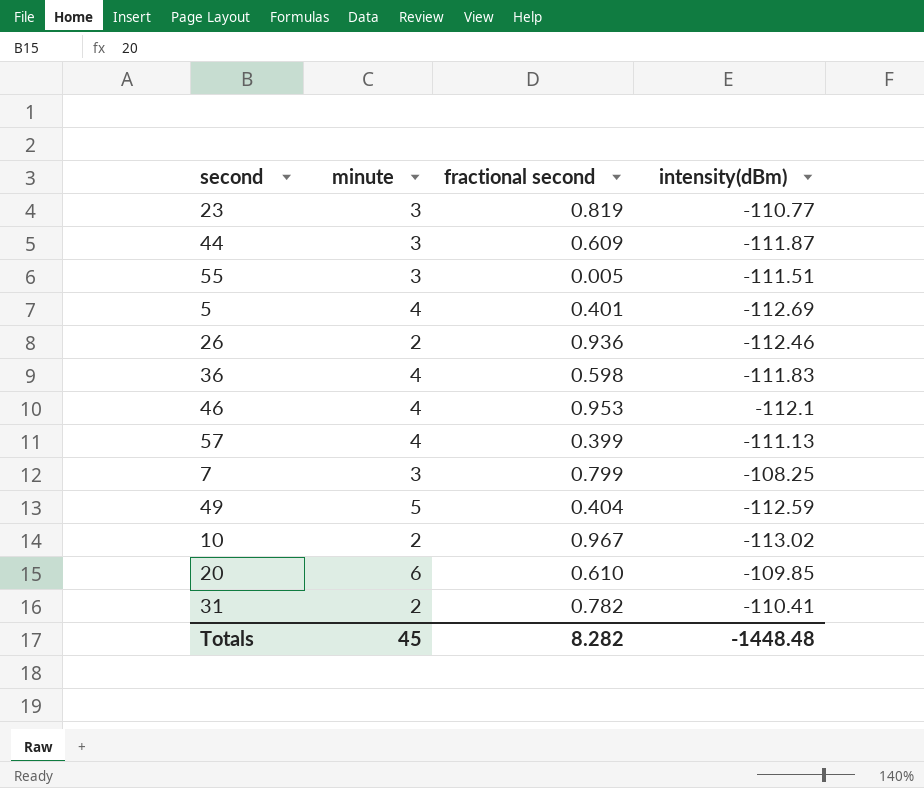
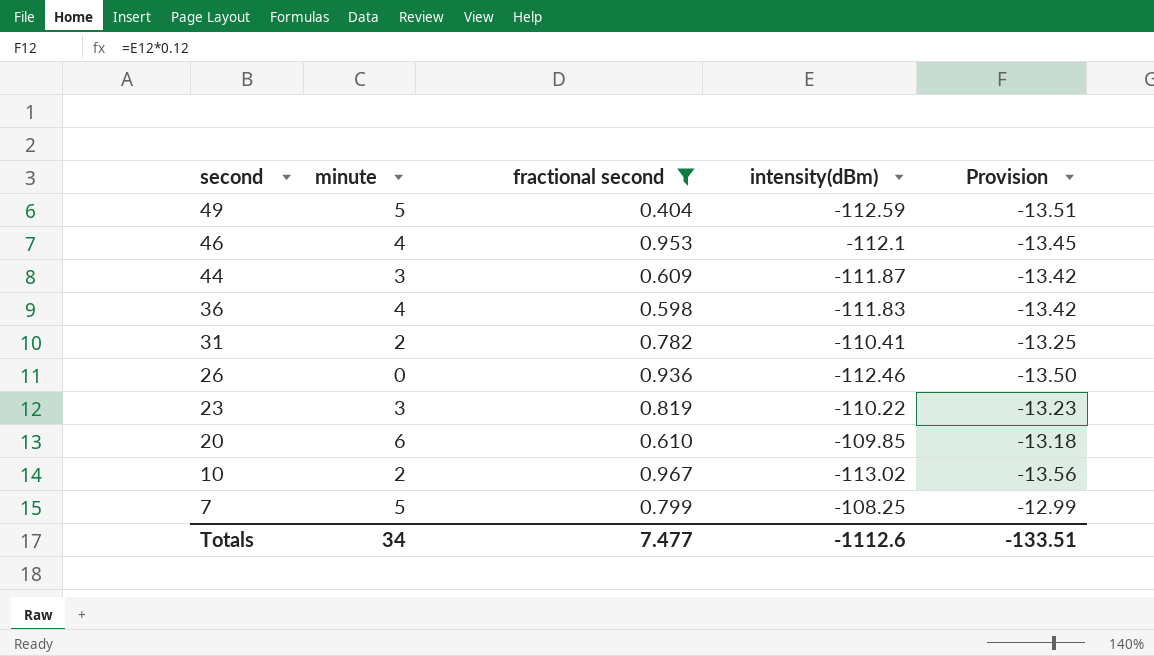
filter: none -> fractional second >= 0.404
row order: none -> second descending
column Provision | formula: none -> [intensity(dBm)] * 0.12
26 | minute: 2 -> 0
23 | intensity(dBm): -110.77 -> -110.22
7 | minute: 3 -> 5
Totals | minute: 45 -> 34
Totals | fractional second: 8.282 -> 7.477
Totals | intensity(dBm): -1448.48 -> -1112.6

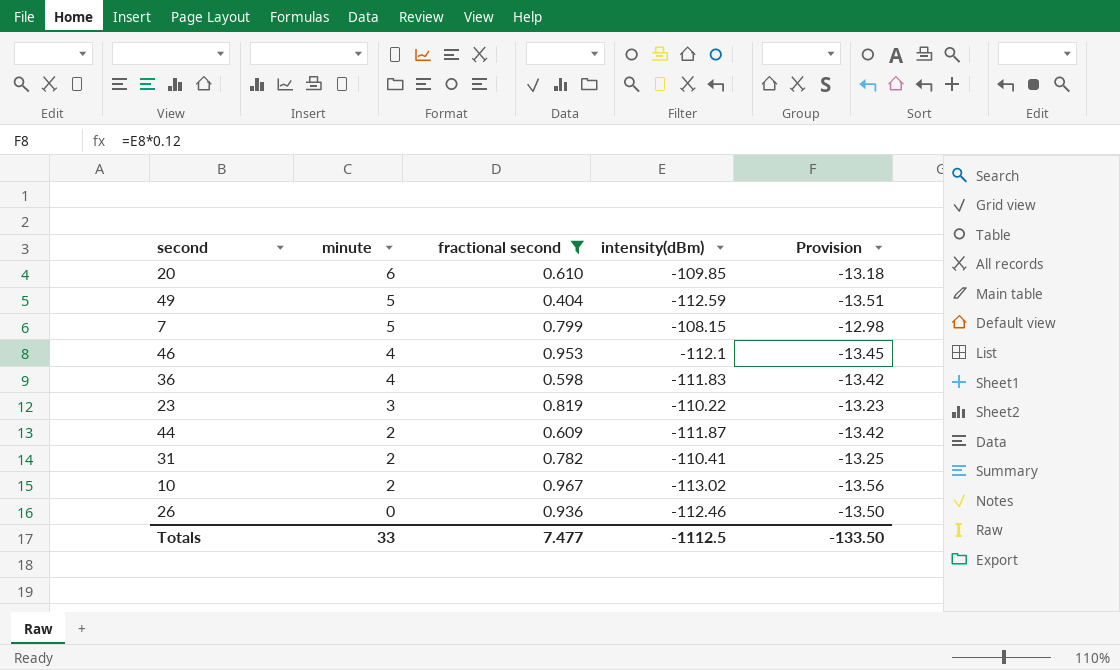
row order: second descending -> minute descending
7 | intensity(dBm): -108.25 -> -108.15
7 | Provision: -12.99 -> -12.98
44 | minute: 3 -> 2
Totals | minute: 34 -> 33
Totals | intensity(dBm): -1112.6 -> -1112.5
Totals | Provision: -133.51 -> -133.50

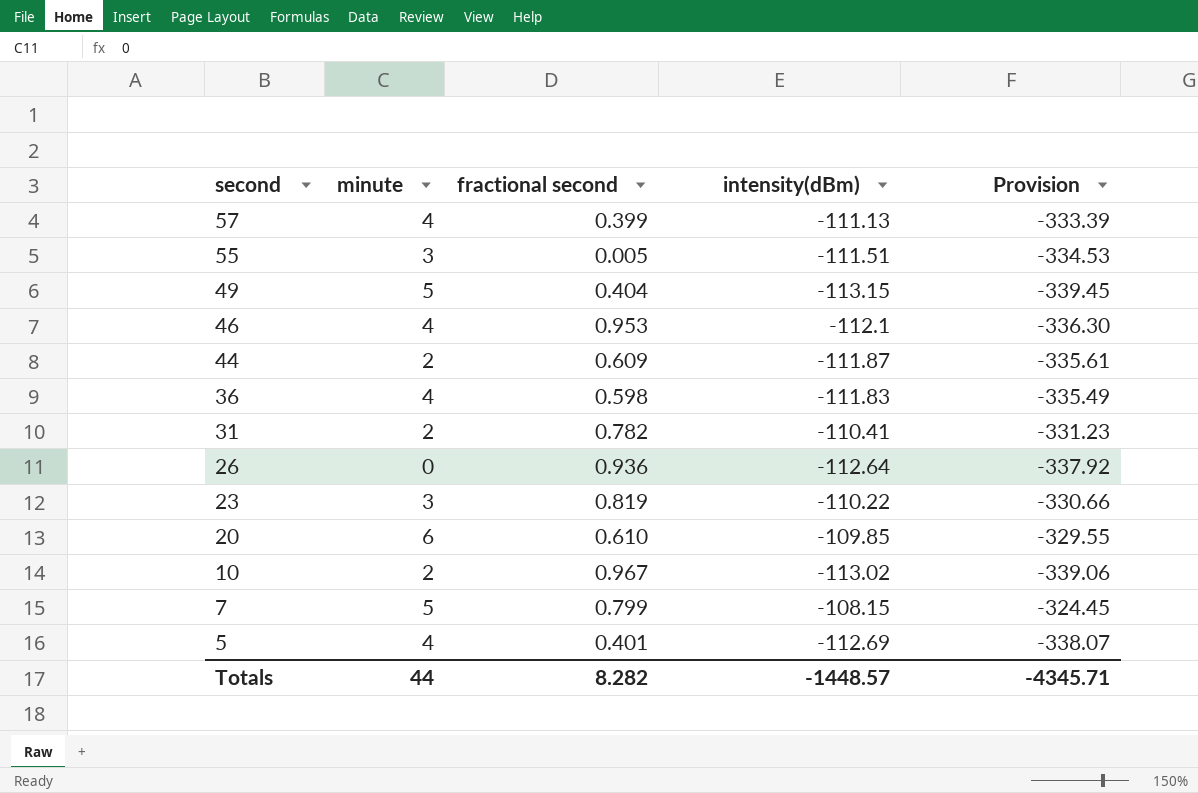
filter: fractional second >= 0.404 -> none
row order: minute descending -> second descending
column Provision | formula: [intensity(dBm)] * 0.12 -> [intensity(dBm)] * 3
49 | intensity(dBm): -112.59 -> -113.15
26 | intensity(dBm): -112.46 -> -112.64
Totals | minute: 33 -> 44
Totals | fractional second: 7.477 -> 8.282
Totals | intensity(dBm): -1112.5 -> -1448.57
Totals | Provision: -133.50 -> -4345.71

